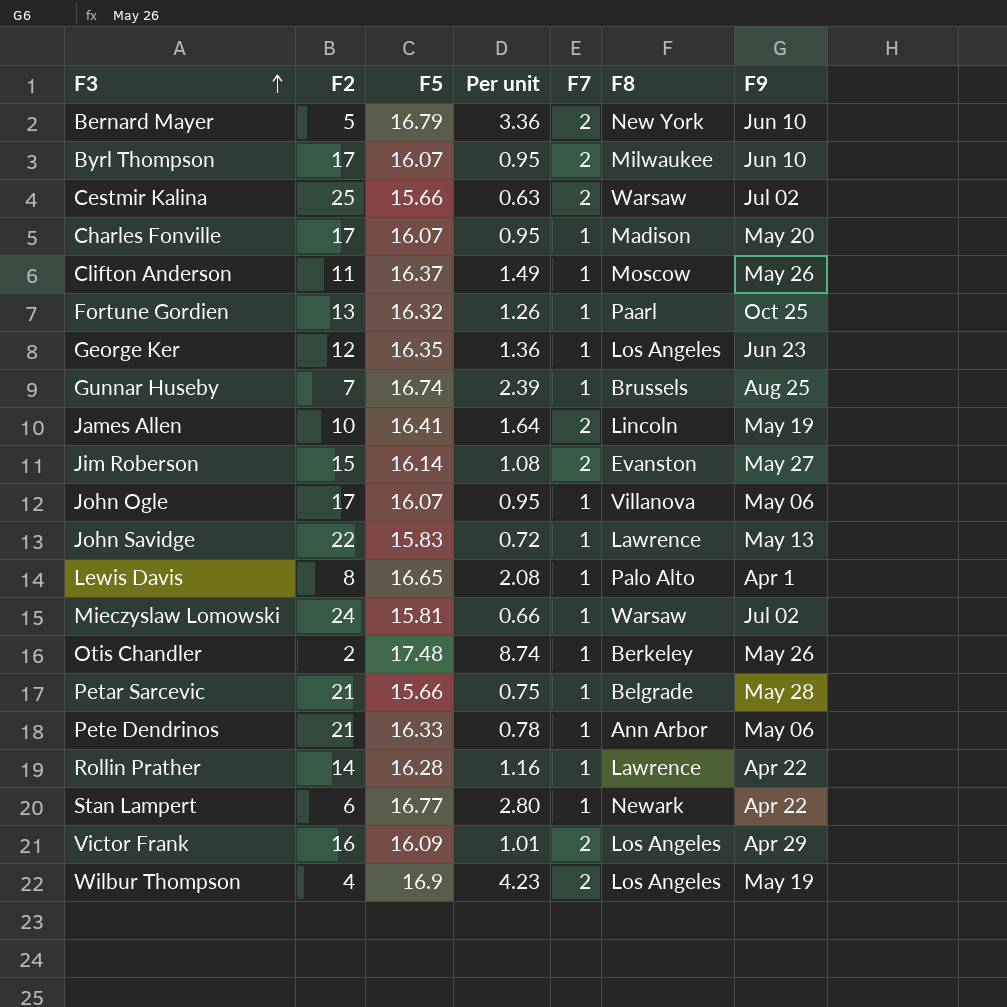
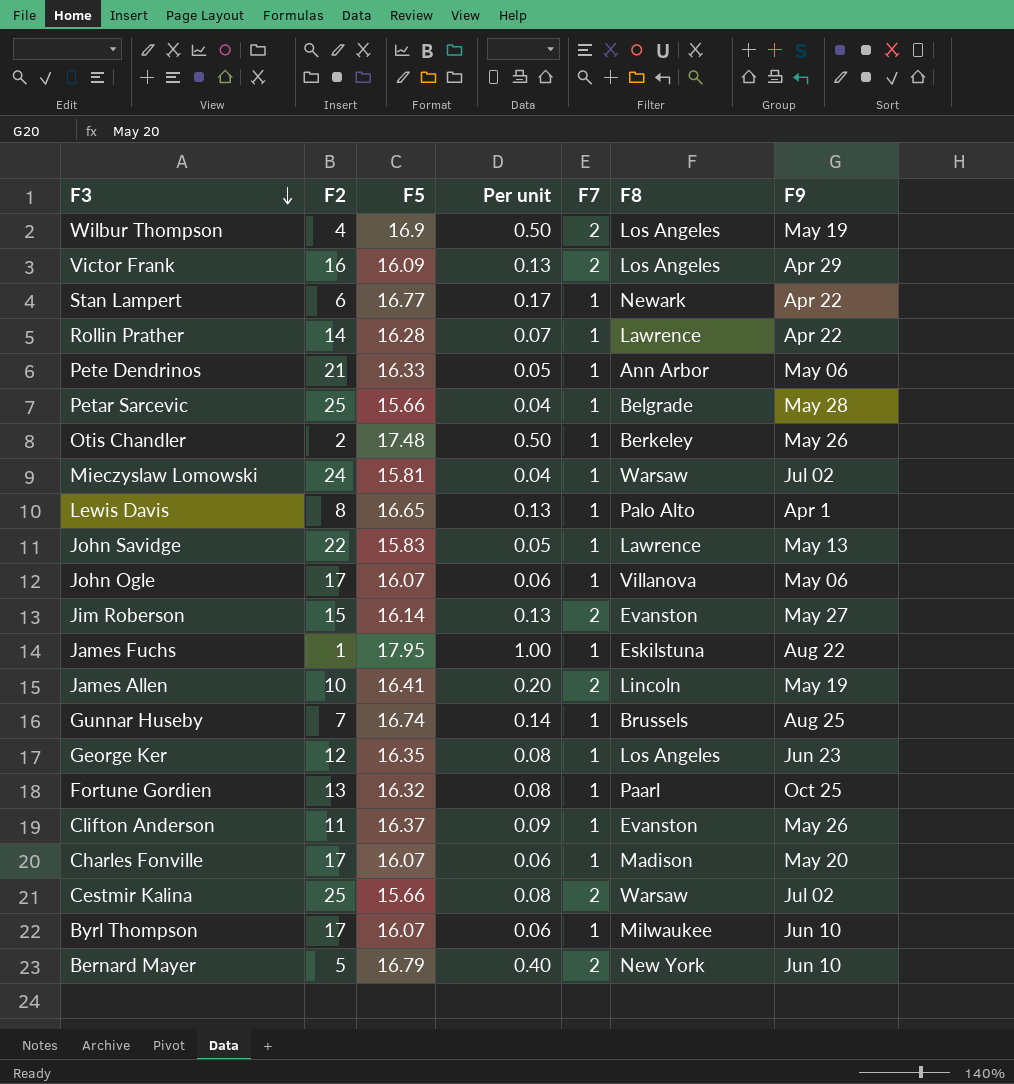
row order: F3 ascending -> F3 descending
column Per unit | formula: [F5] / [F2] -> [F7] / [F2]
Petar Sarcevic | F2: 21 -> 25
row James Fuchs: none -> 1 | 17.95 | 1.00 | 1 | Eskilstuna | Aug 22
Clifton Anderson | F8: Moscow -> Evanston
Byrl Thompson | F7: 2 -> 1

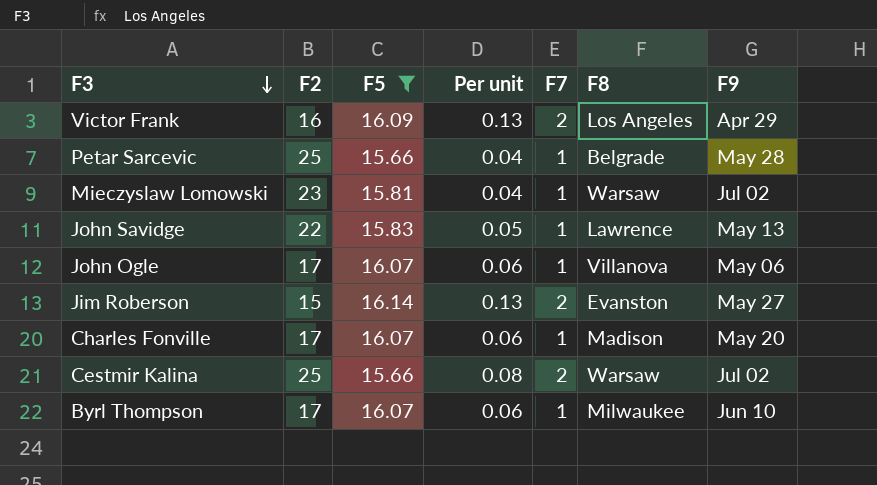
filter: none -> F5 <= 16.14
Mieczyslaw Lomowski | F2: 24 -> 23

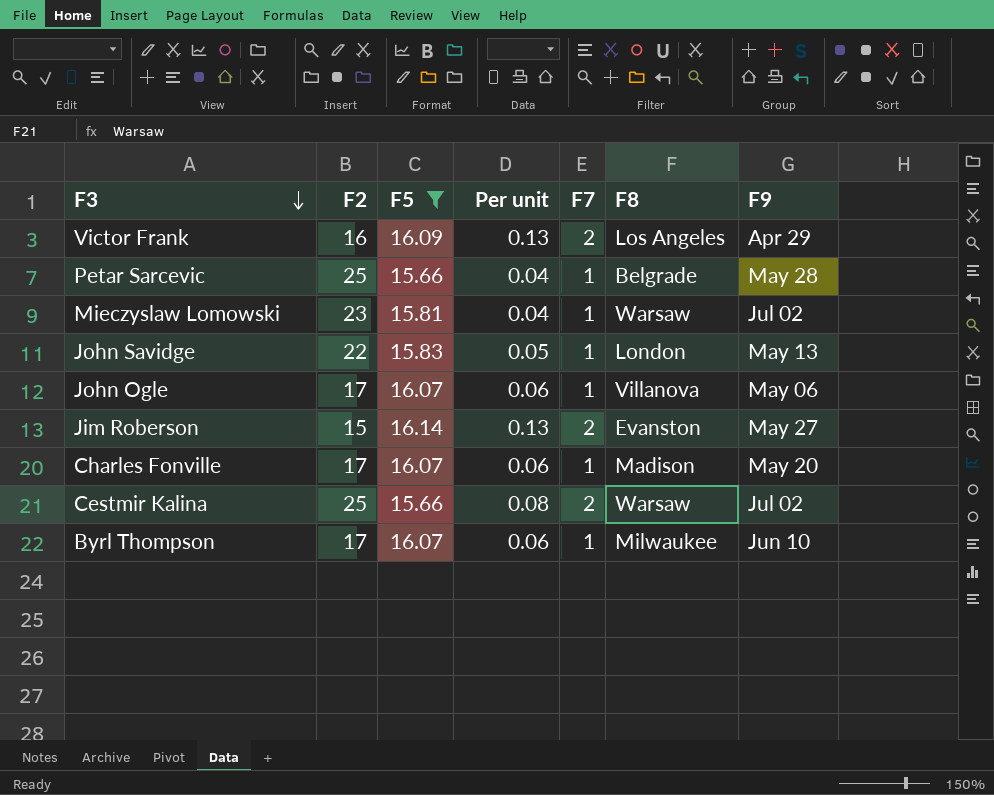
John Savidge | F8: Lawrence -> London

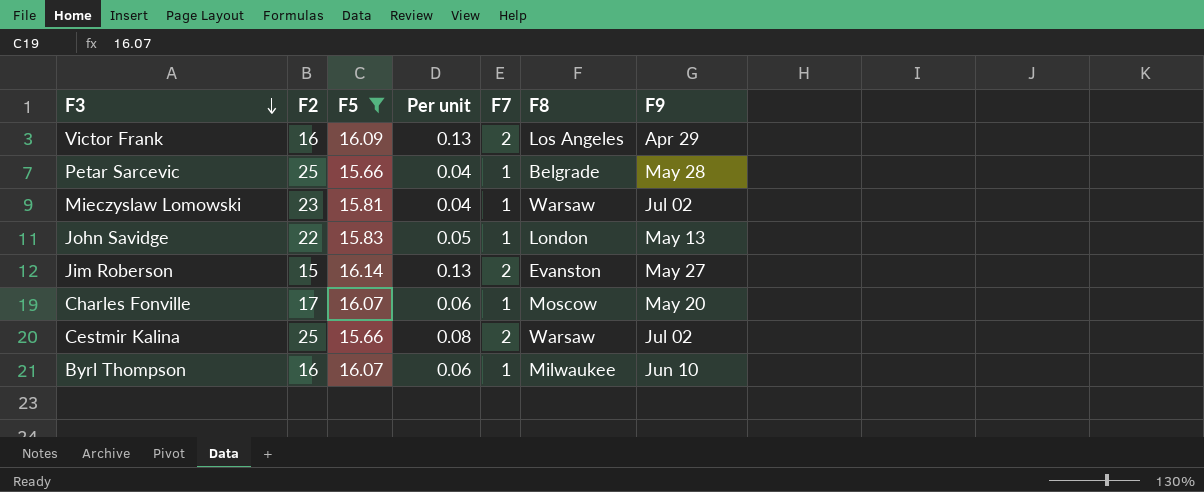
row John Ogle: 17 | 16.07 | 0.06 | 1 | Villanova | May 06 -> none
Charles Fonville | F8: Madison -> Moscow
Byrl Thompson | F2: 17 -> 16

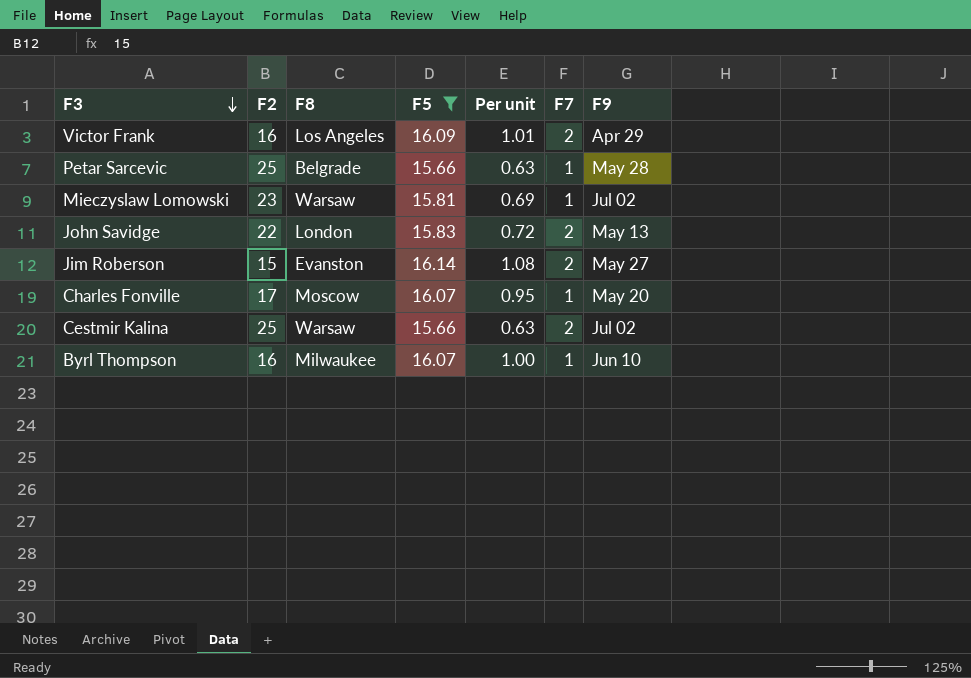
column F8 | position: 6 -> 3
column Per unit | formula: [F7] / [F2] -> [F5] / [F2]
John Savidge | F7: 1 -> 2

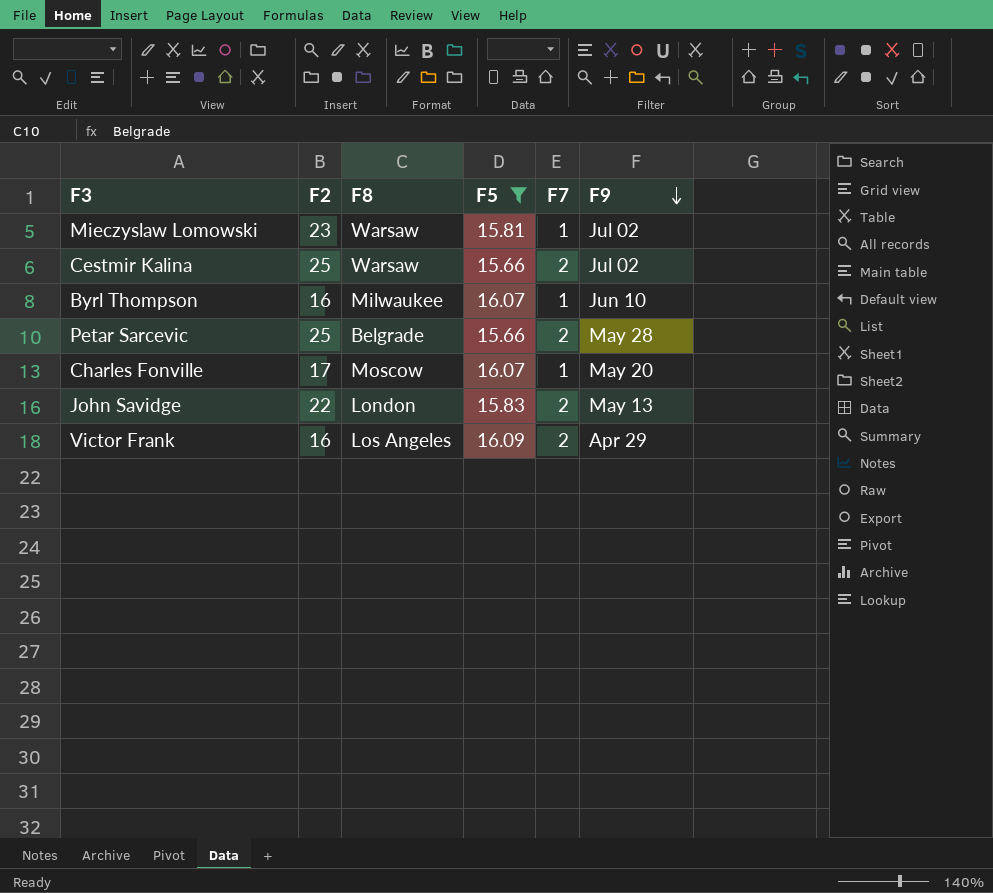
row order: F3 descending -> F9 descending
column Per unit | formula: [F5] / [F2] -> none
row Jim Roberson: 15 | Evanston | 16.14 | 1.08 | 2 | May 27 -> none
Petar Sarcevic | F7: 1 -> 2

